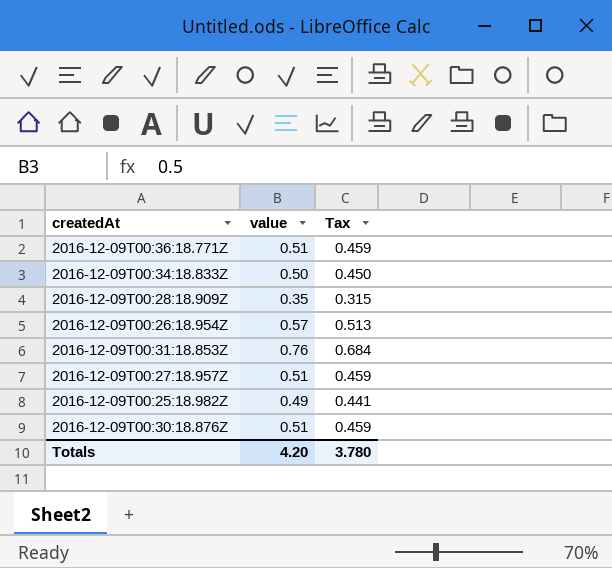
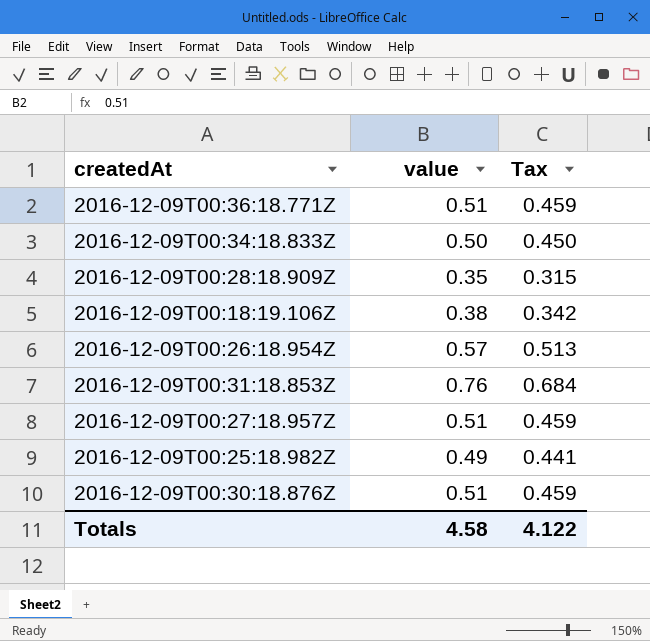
row 2016-12-09T00:18:19.106Z: none -> 0.38 | 0.342
Totals | value: 4.20 -> 4.58
Totals | Tax: 3.780 -> 4.122

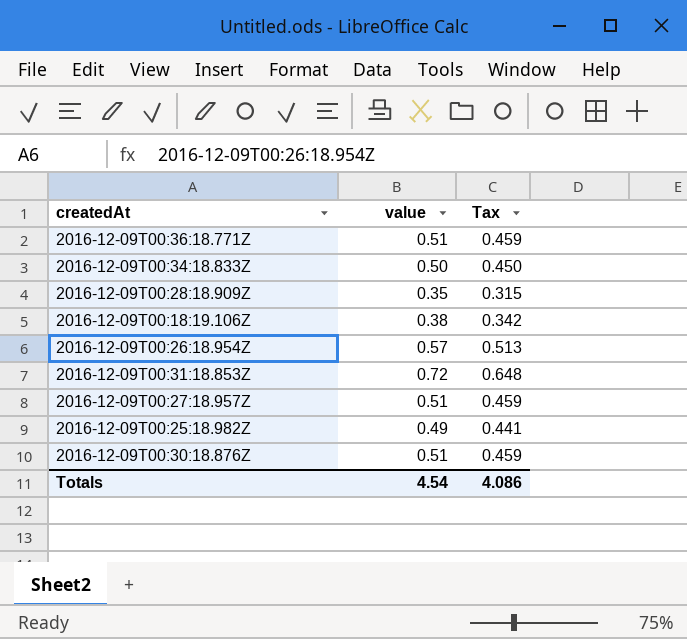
2016-12-09T00:31:18.853Z | value: 0.76 -> 0.72
2016-12-09T00:31:18.853Z | Tax: 0.684 -> 0.648
Totals | value: 4.58 -> 4.54
Totals | Tax: 4.122 -> 4.086

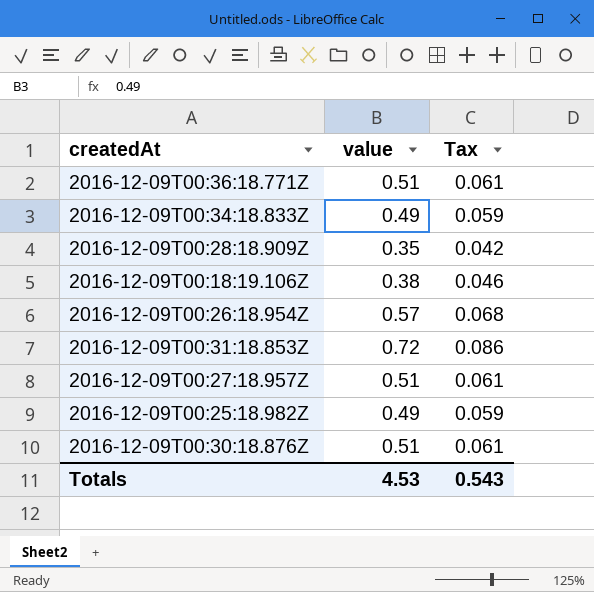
column Tax | formula: [value] * 0.9 -> [value] * 0.12
2016-12-09T00:34:18.833Z | value: 0.50 -> 0.49
Totals | value: 4.54 -> 4.53
Totals | Tax: 4.086 -> 0.543

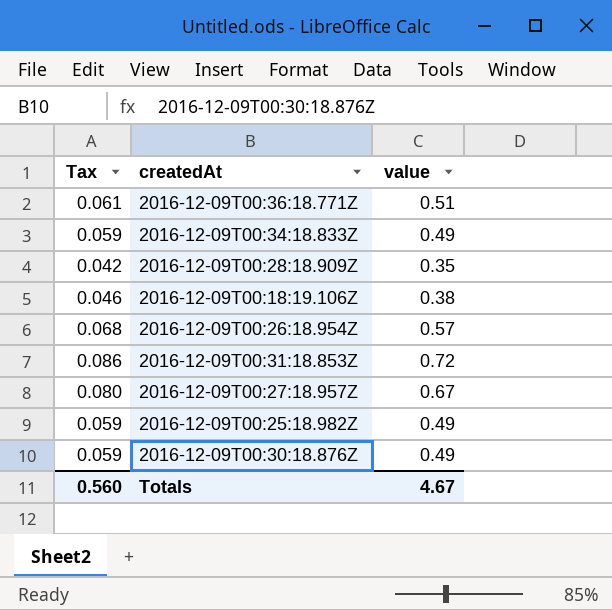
column Tax | position: 3 -> 1
2016-12-09T00:27:18.957Z | Tax: 0.061 -> 0.080
2016-12-09T00:27:18.957Z | value: 0.51 -> 0.67
2016-12-09T00:30:18.876Z | Tax: 0.061 -> 0.059
2016-12-09T00:30:18.876Z | value: 0.51 -> 0.49
Totals | Tax: 0.543 -> 0.560
Totals | value: 4.53 -> 4.67

